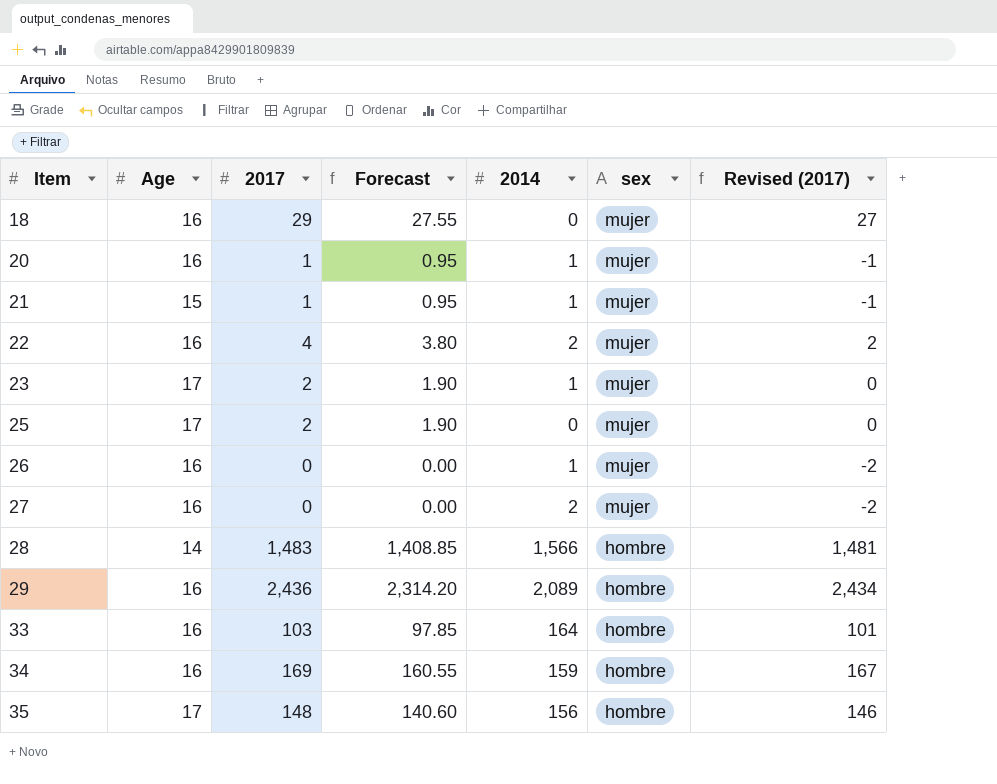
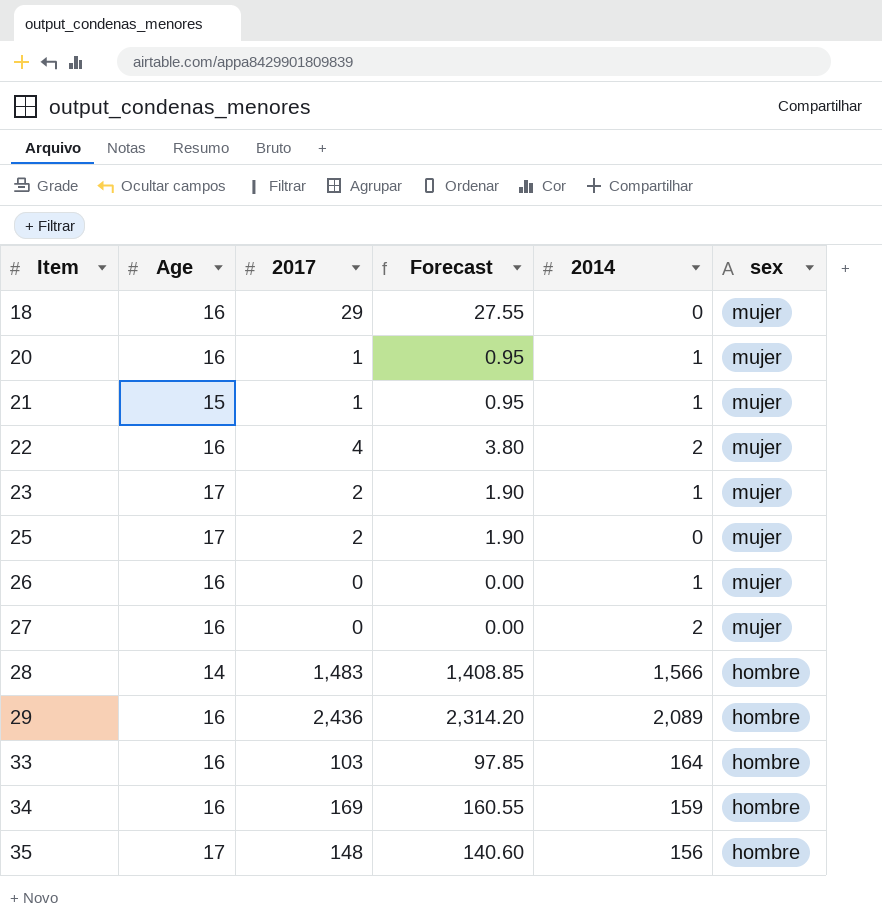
column Revised (2017) | formula: [2017] - 2 -> none

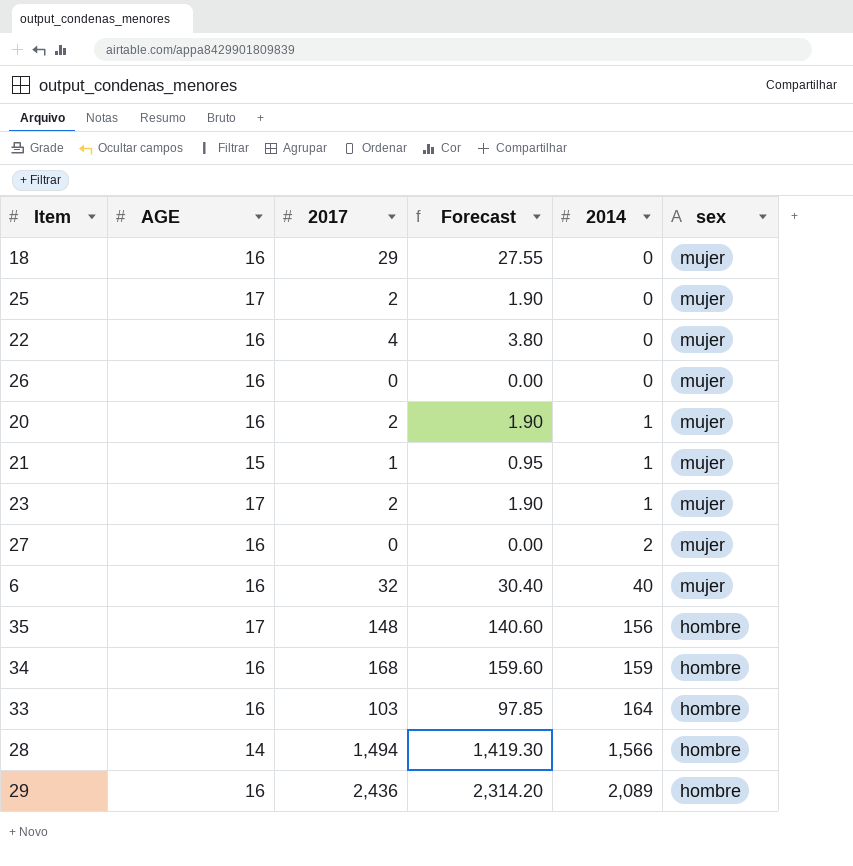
row order: Item ascending -> 2014 ascending
column name: Age -> AGE
22 | 2014: 2 -> 0
26 | 2014: 1 -> 0
20 | 2017: 1 -> 2
20 | Forecast: 0.95 -> 1.90
row 6: none -> 16 | 32 | 30.40 | 40 | mujer
34 | 2017: 169 -> 168
34 | Forecast: 160.55 -> 159.60
28 | 2017: 1,483 -> 1,494
28 | Forecast: 1,408.85 -> 1,419.30

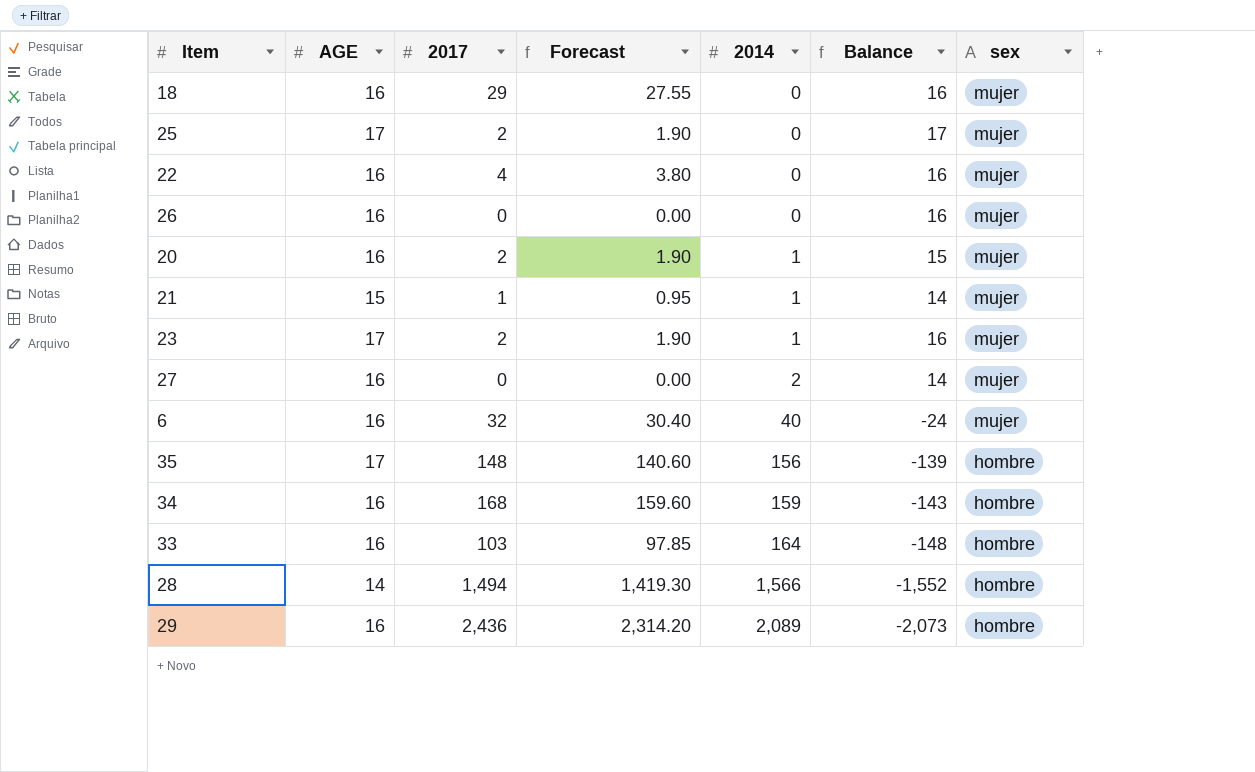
column Balance | formula: none -> [AGE] - [2014]

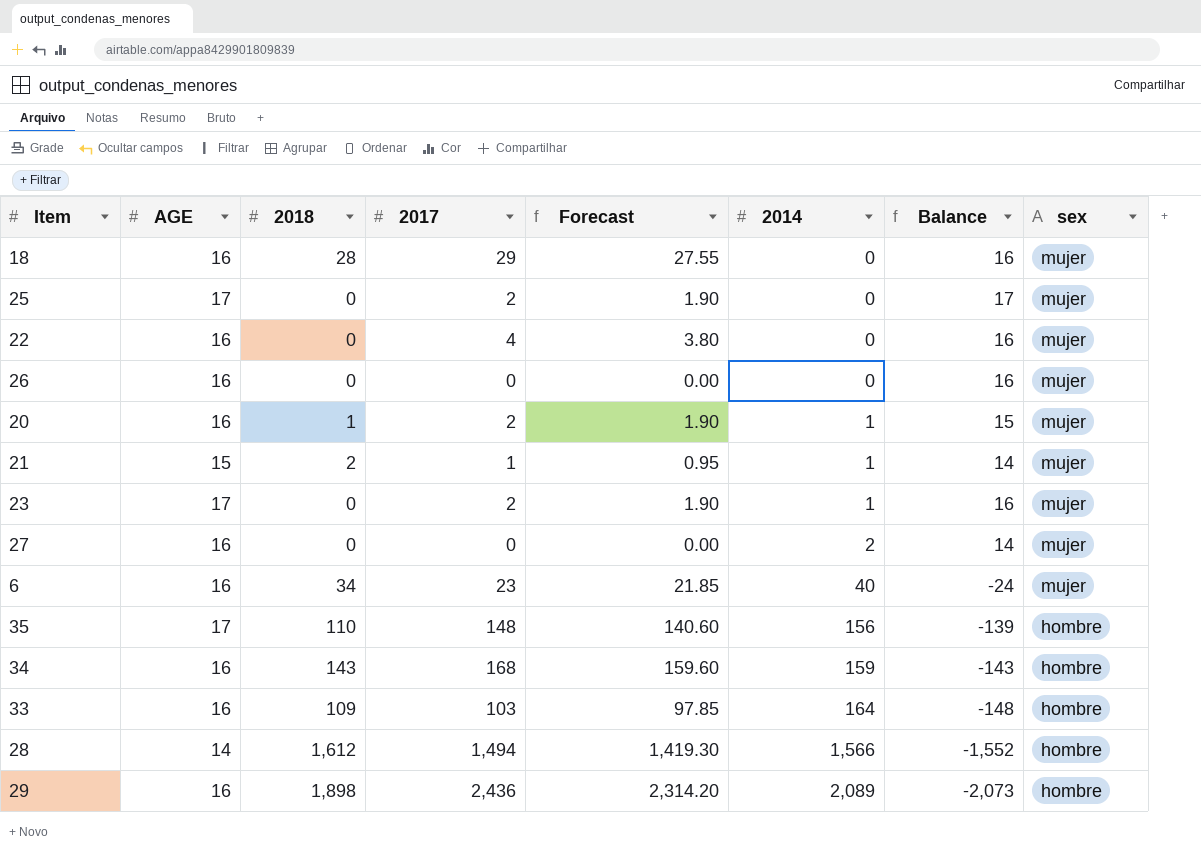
column 2018 | position: none -> 3
6 | 2017: 32 -> 23
6 | Forecast: 30.40 -> 21.85

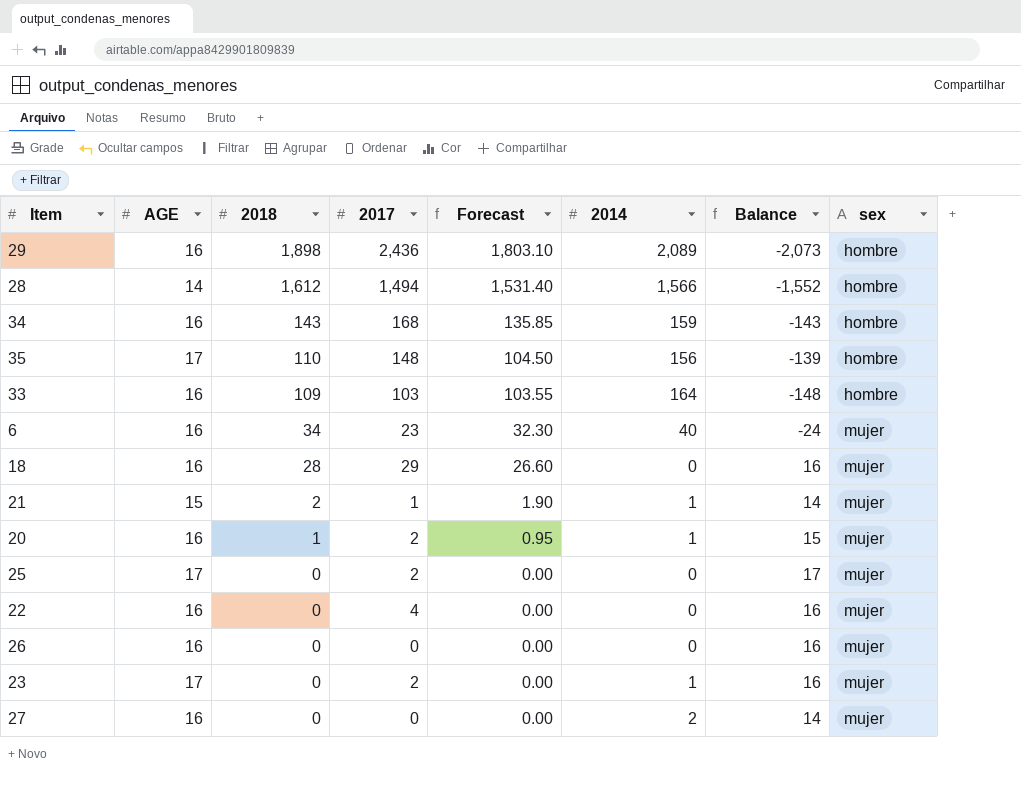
row order: 2014 ascending -> 2018 descending
column Forecast | formula: [2017] * 0.95 -> [2018] * 0.95

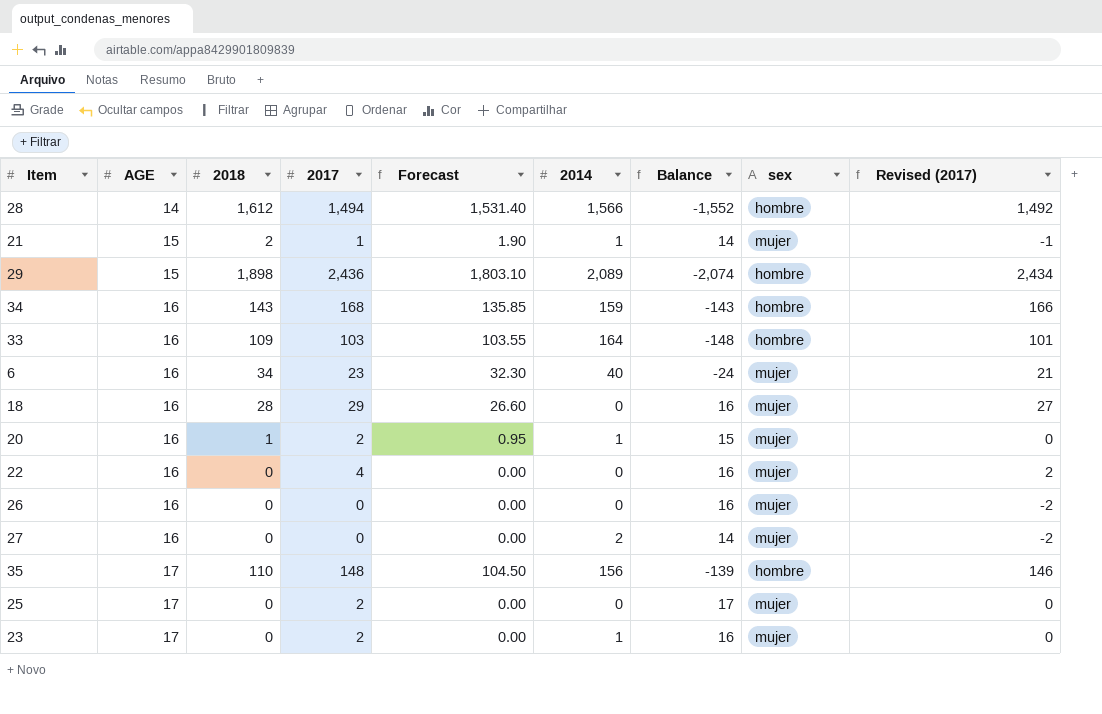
row order: 2018 descending -> AGE ascending
column Revised (2017) | formula: none -> [2017] - 2
29 | AGE: 16 -> 15
29 | Balance: -2,073 -> -2,074

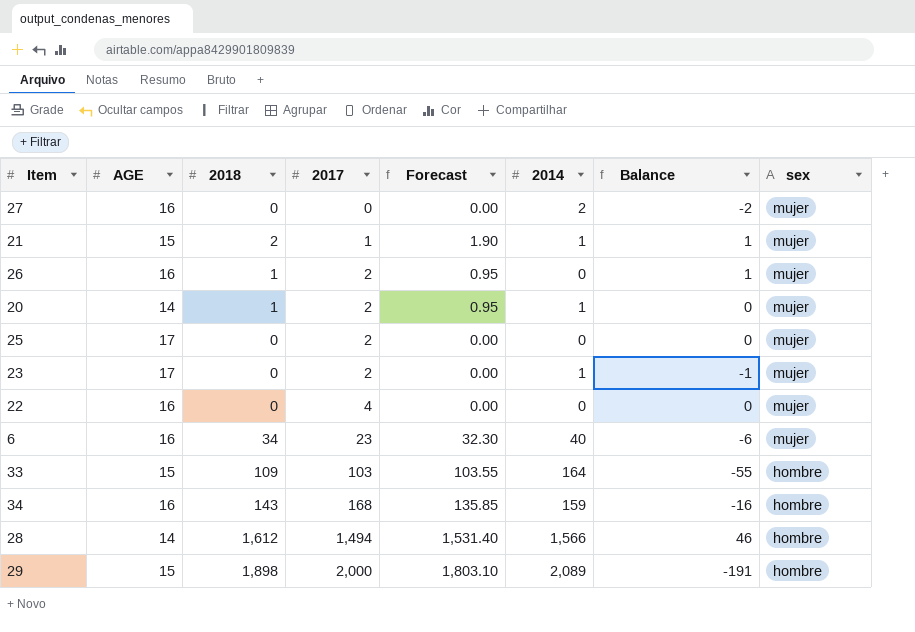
row order: AGE ascending -> 2017 ascending
column Revised (2017) | formula: [2017] - 2 -> none
column Balance | formula: [AGE] - [2014] -> [2018] - [2014]
row 18: 16 | 28 | 29 | 26.60 | 0 | 16 | mujer | 27 -> none
row 35: 17 | 110 | 148 | 104.50 | 156 | -139 | hombre | 146 -> none
26 | 2018: 0 -> 1
26 | 2017: 0 -> 2
26 | Forecast: 0.00 -> 0.95
20 | AGE: 16 -> 14
33 | AGE: 16 -> 15
29 | 2017: 2,436 -> 2,000

